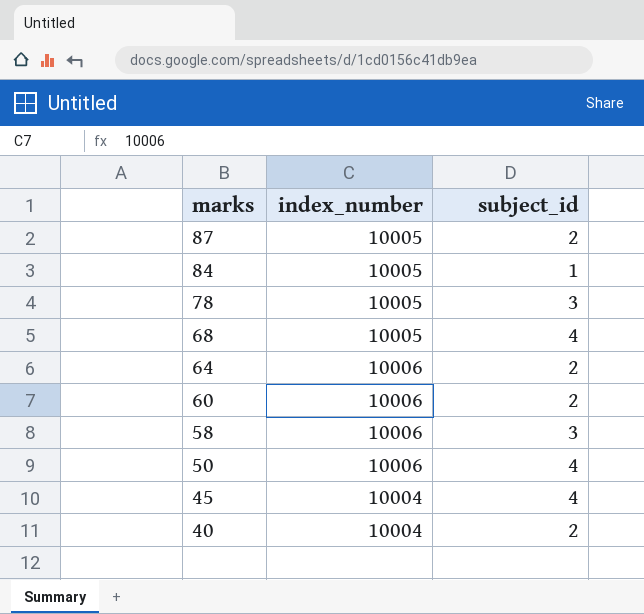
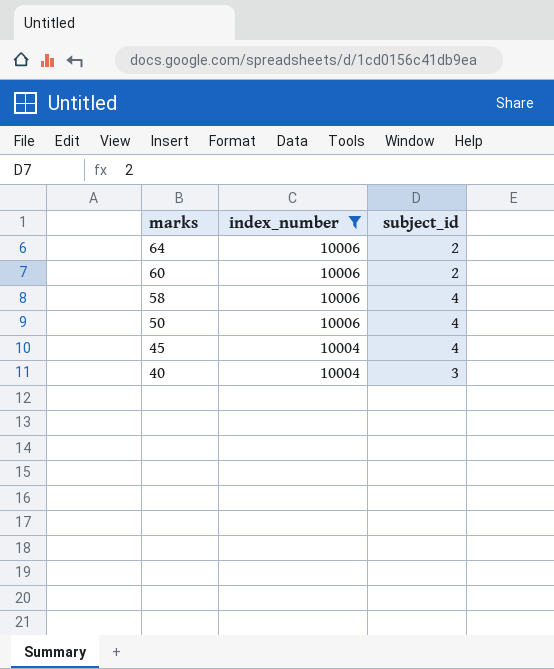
filter: none -> index_number != 10005
58 | subject_id: 3 -> 4
40 | subject_id: 2 -> 3

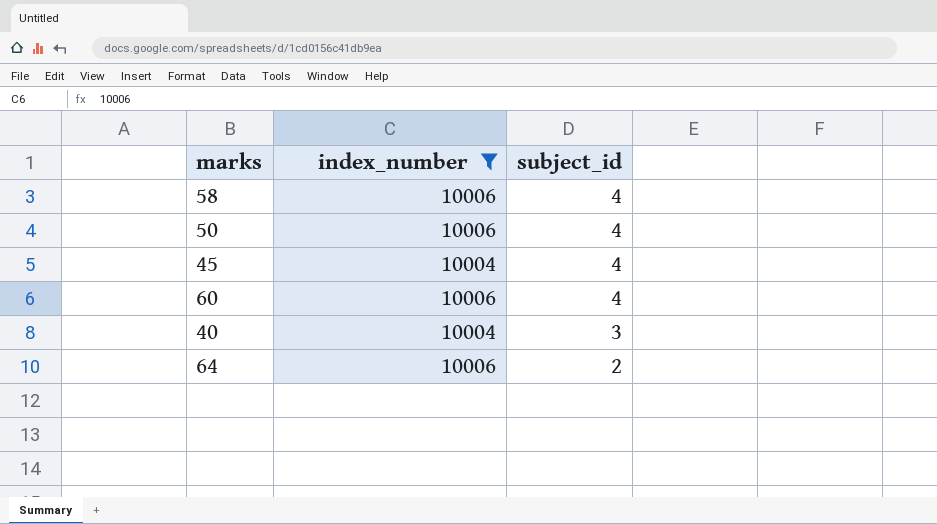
row order: marks descending -> subject_id descending
60 | subject_id: 2 -> 4

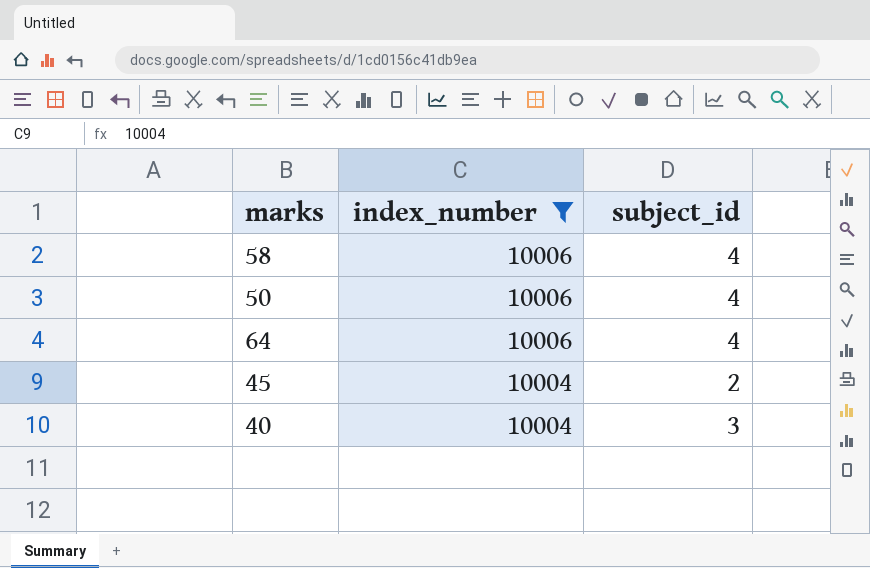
row order: subject_id descending -> index_number descending
row 60: 10006 | 4 -> none
64 | subject_id: 2 -> 4
45 | subject_id: 4 -> 2

